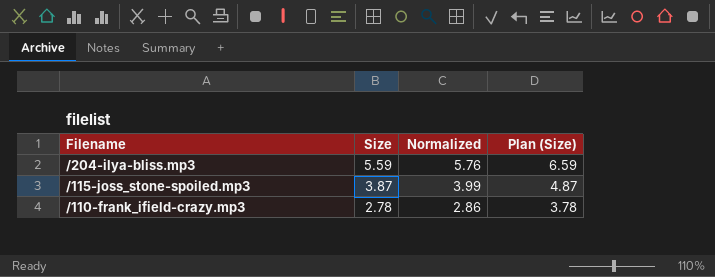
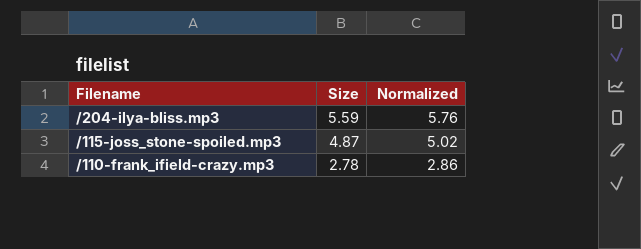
column Plan (Size) | formula: [Size] + 1 -> none
/115-joss_stone-spoiled.mp3 | Size: 3.87 -> 4.87
/115-joss_stone-spoiled.mp3 | Normalized: 3.99 -> 5.02

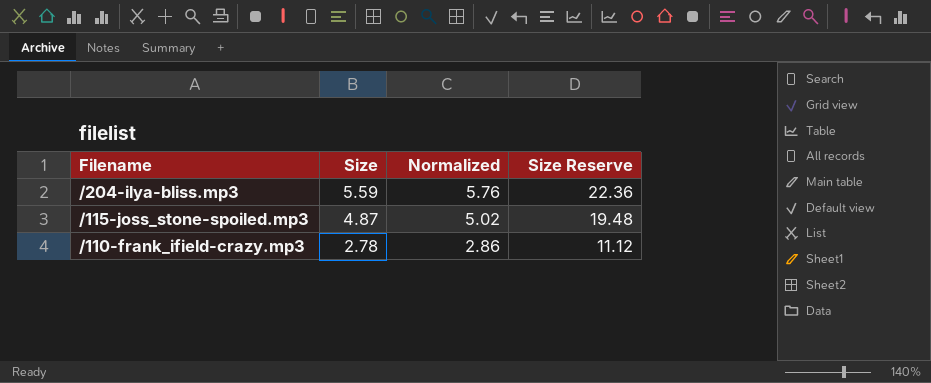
column Size Reserve | formula: none -> [Size] * 4

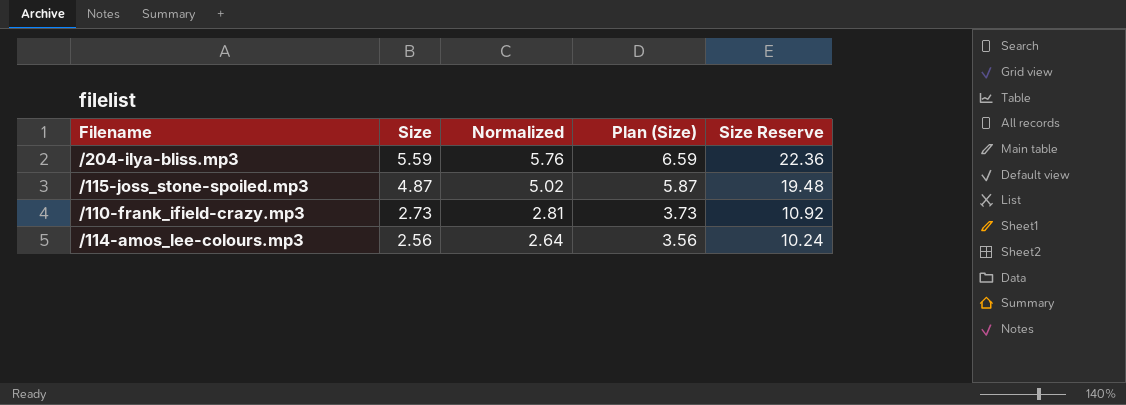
column Plan (Size) | formula: none -> [Size] + 1
/110-frank_ifield-crazy.mp3 | Size: 2.78 -> 2.73
/110-frank_ifield-crazy.mp3 | Normalized: 2.86 -> 2.81
/110-frank_ifield-crazy.mp3 | Size Reserve: 11.12 -> 10.92
row /114-amos_lee-colours.mp3: none -> 2.56 | 2.64 | 3.56 | 10.24

